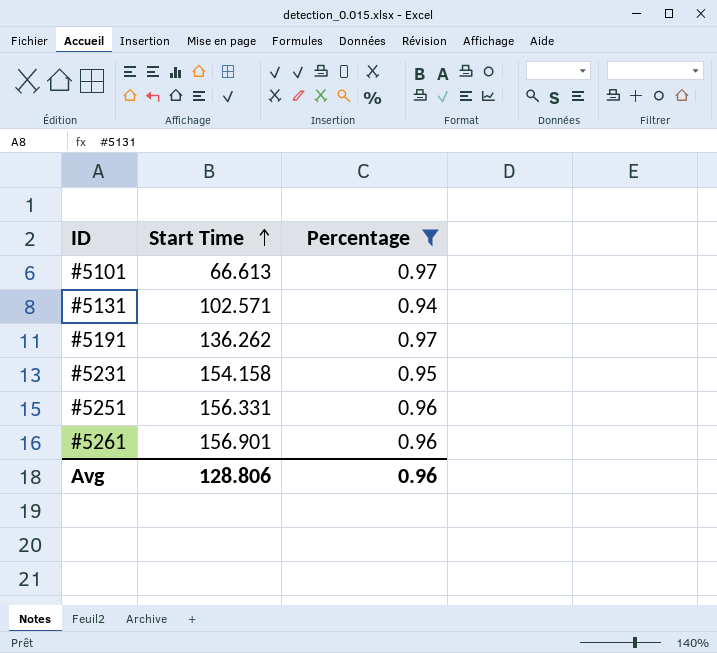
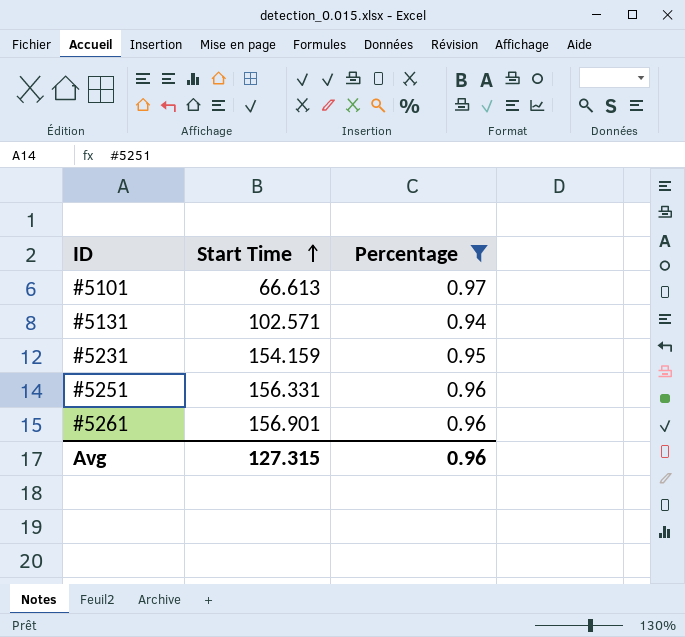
row #5191: 136.262 | 0.97 -> none
#5231 | Start Time: 154.158 -> 154.159
Avg | Start Time: 128.806 -> 127.315

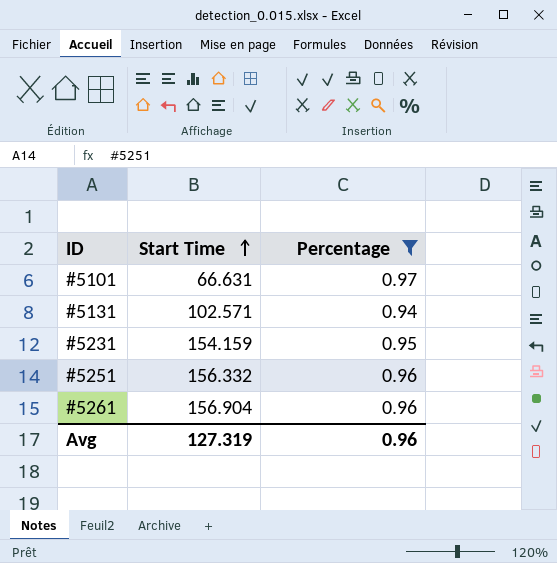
#5101 | Start Time: 66.613 -> 66.631
#5251 | Start Time: 156.331 -> 156.332
#5261 | Start Time: 156.901 -> 156.904
Avg | Start Time: 127.315 -> 127.319

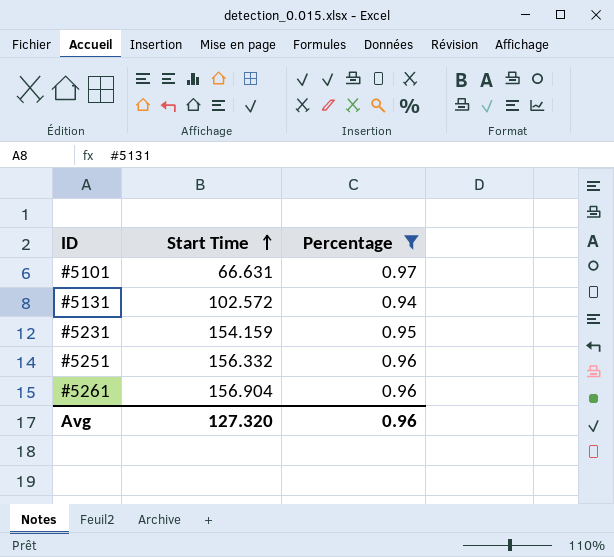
#5131 | Start Time: 102.571 -> 102.572
Avg | Start Time: 127.319 -> 127.320

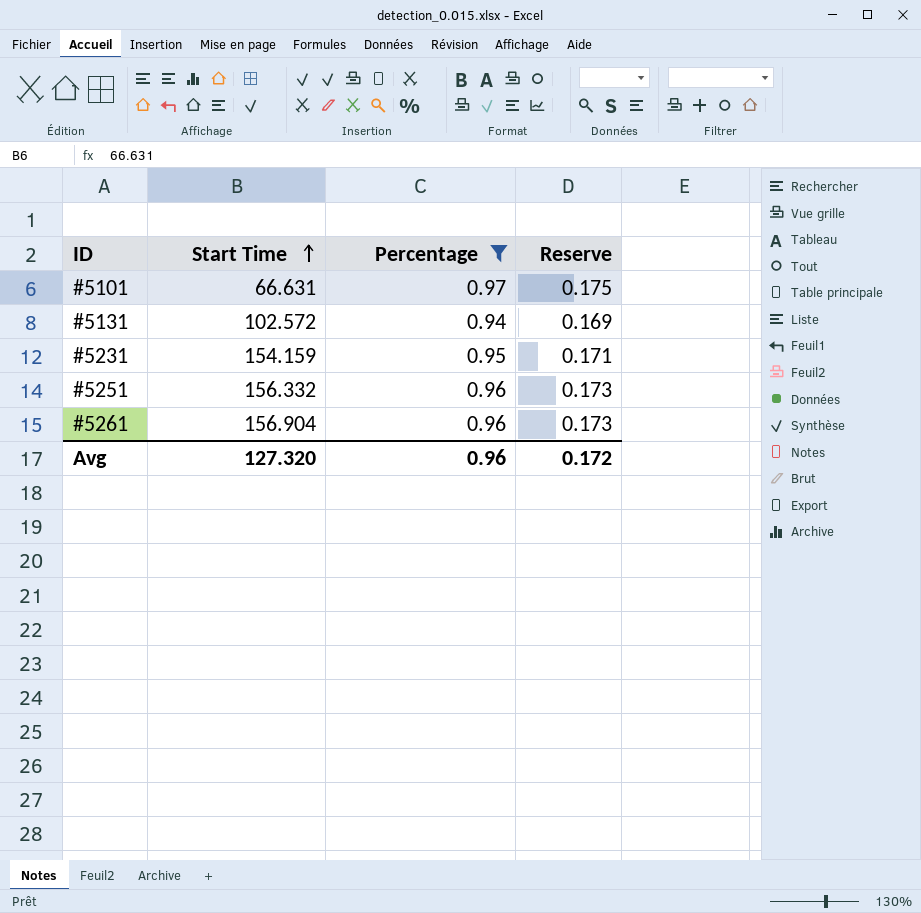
column Reserve | formula: none -> [Percentage] * 0.18

